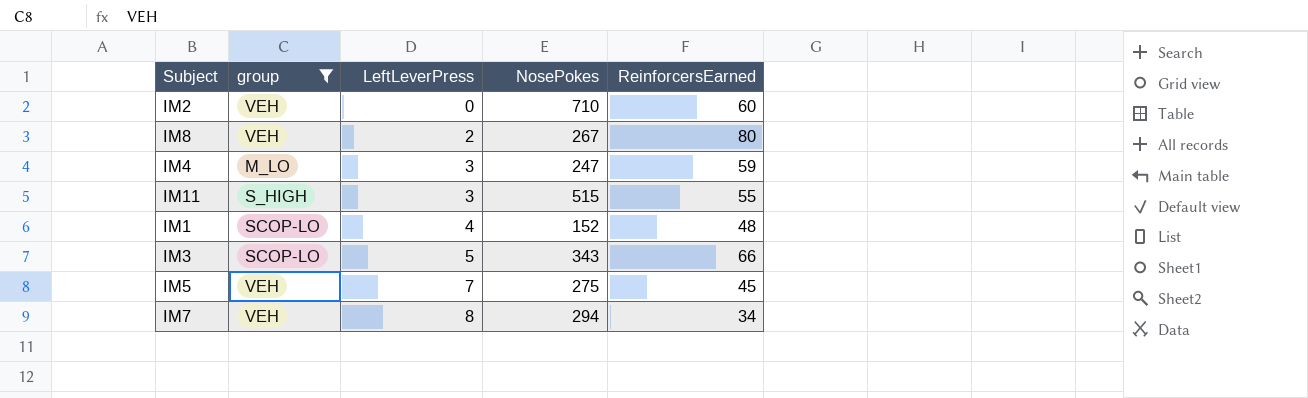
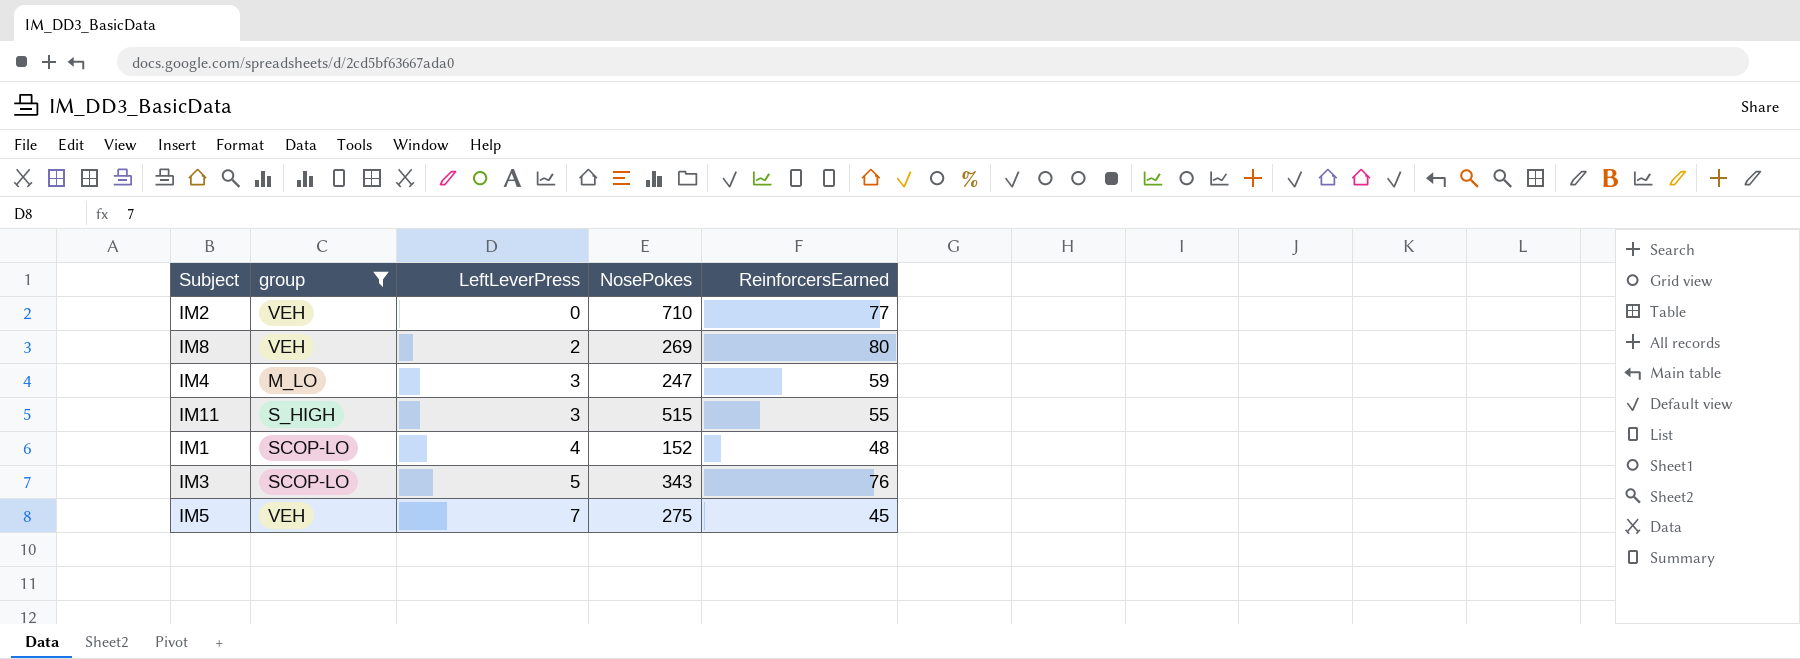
row IM7: VEH | 8 | 294 | 34 -> none
IM2 | ReinforcersEarned: 60 -> 77
IM8 | NosePokes: 267 -> 269
IM3 | ReinforcersEarned: 66 -> 76

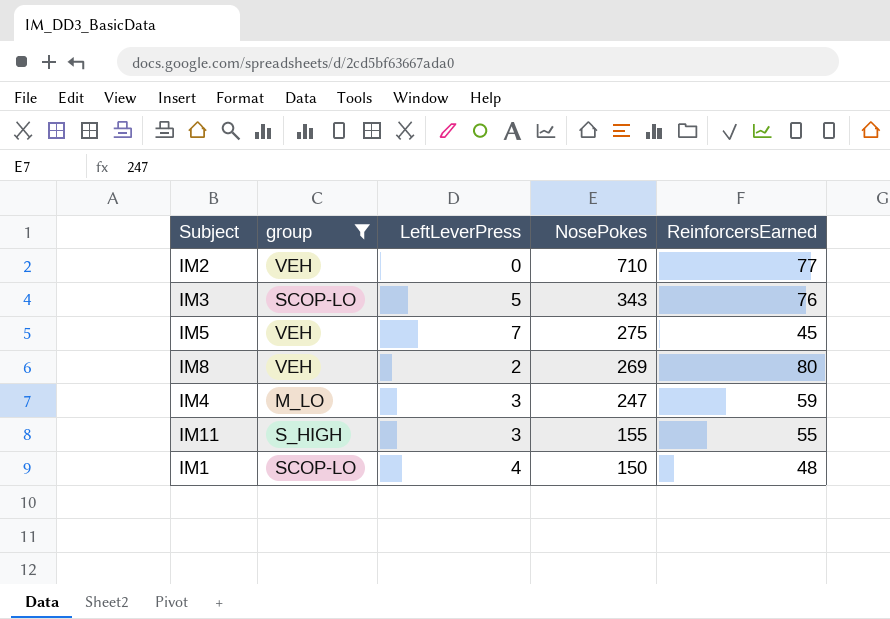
row order: LeftLeverPress ascending -> NosePokes descending
IM11 | NosePokes: 515 -> 155
IM1 | NosePokes: 152 -> 150

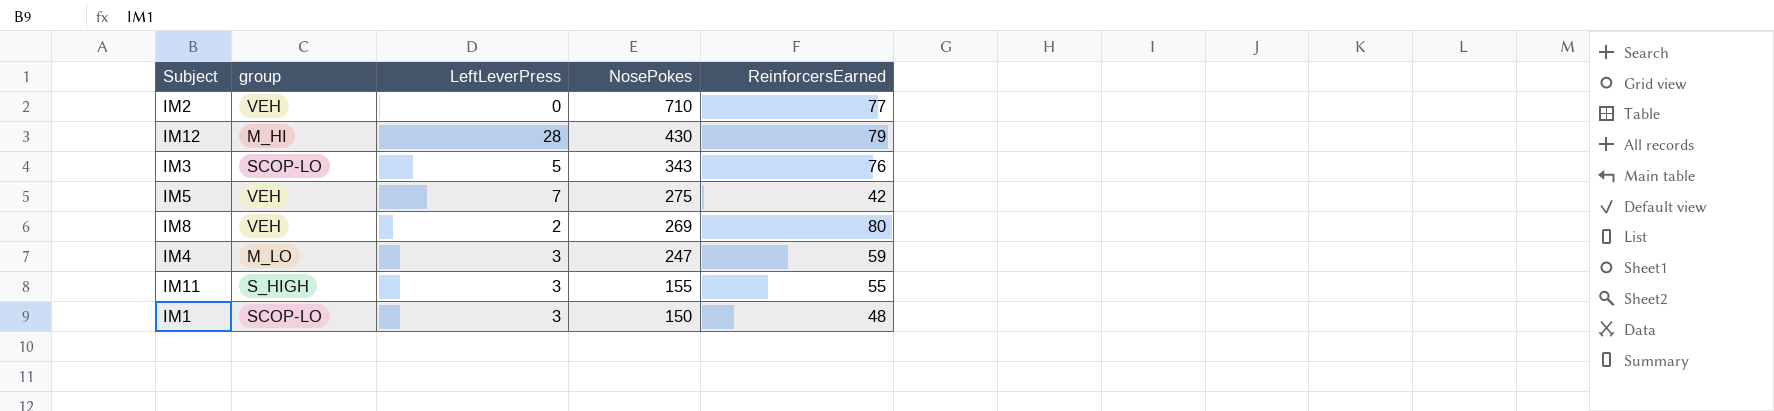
filter: group != M_HI -> none
IM5 | ReinforcersEarned: 45 -> 42
IM1 | LeftLeverPress: 4 -> 3

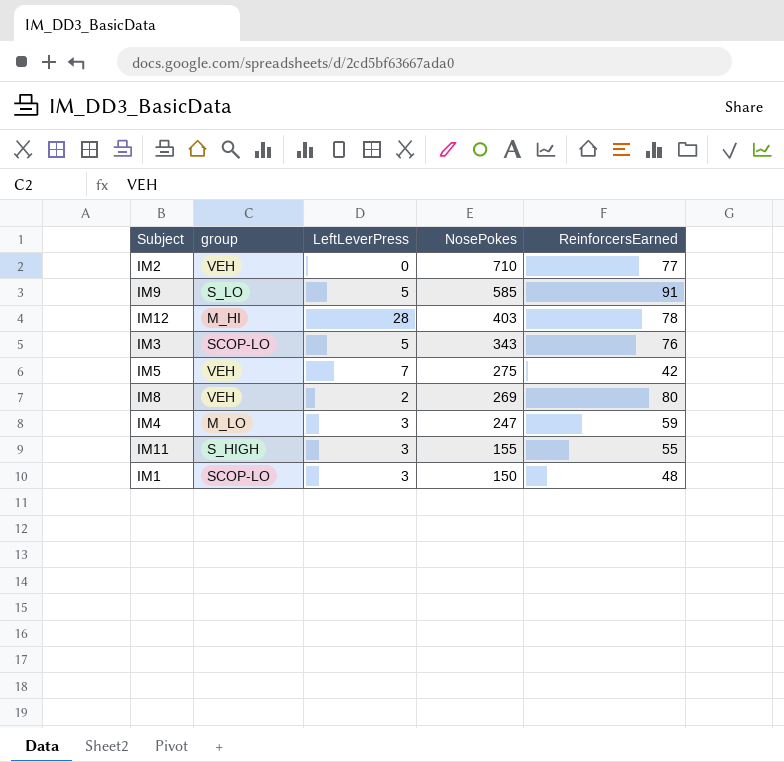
row IM9: none -> S_LO | 5 | 585 | 91
IM12 | NosePokes: 430 -> 403
IM12 | ReinforcersEarned: 79 -> 78

